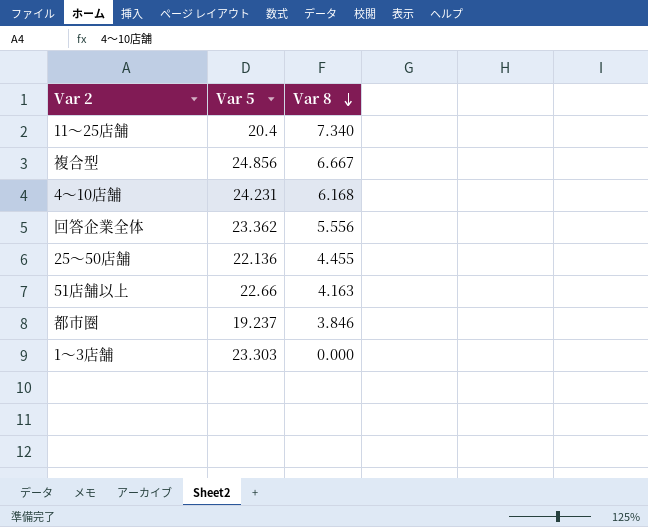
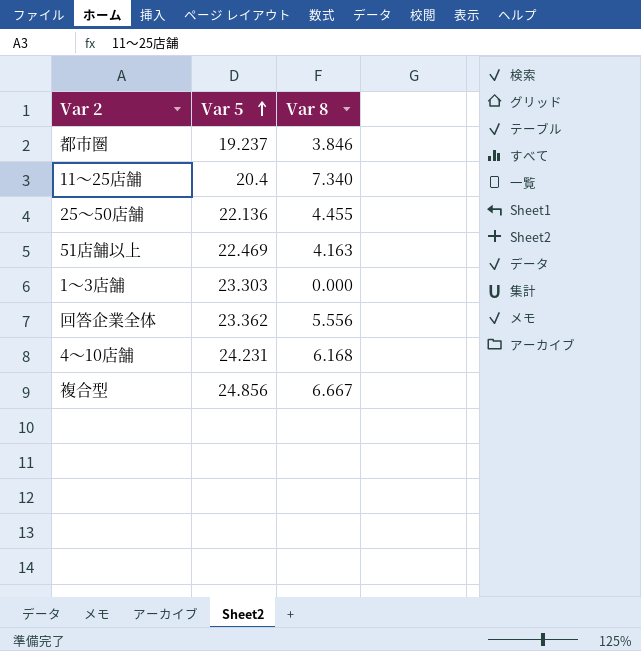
row order: Var 8 descending -> Var 5 ascending
51店舗以上 | Var 5: 22.66 -> 22.469

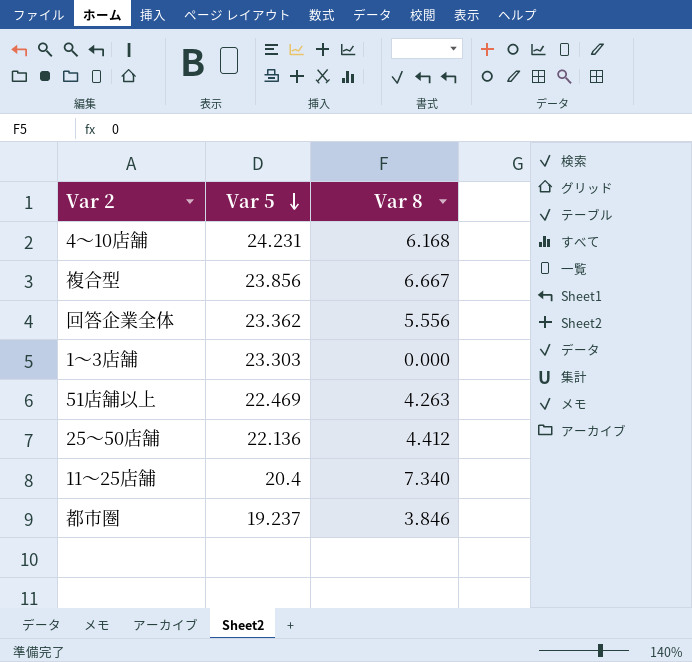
row order: Var 5 ascending -> Var 5 descending
複合型 | Var 5: 24.856 -> 23.856
51店舗以上 | Var 8: 4.163 -> 4.263
25〜50店舗 | Var 8: 4.455 -> 4.412

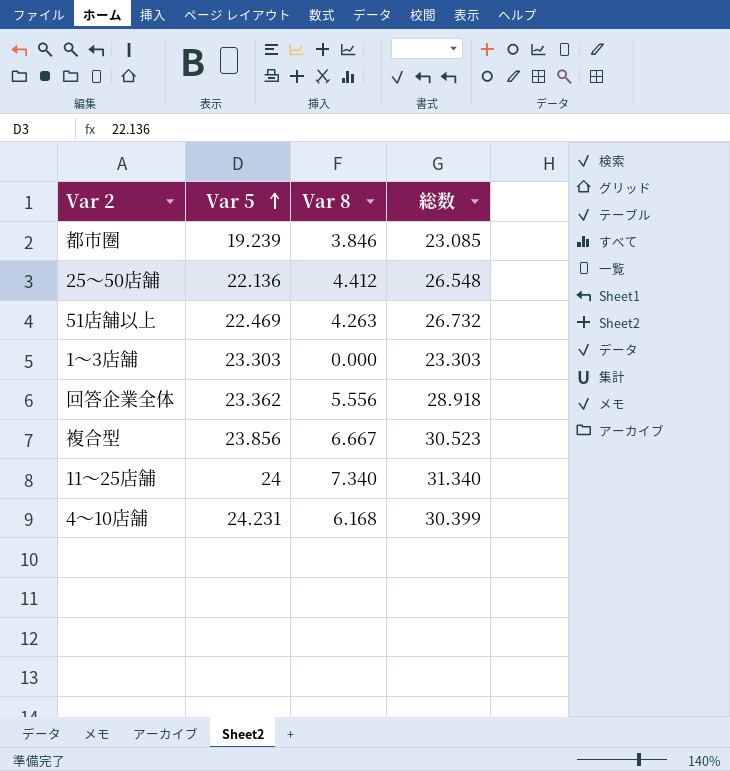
row order: Var 5 descending -> Var 5 ascending
column 総数 | formula: none -> [Var 5] + [Var 8]
都市圏 | Var 5: 19.237 -> 19.239
11〜25店舗 | Var 5: 20.4 -> 24

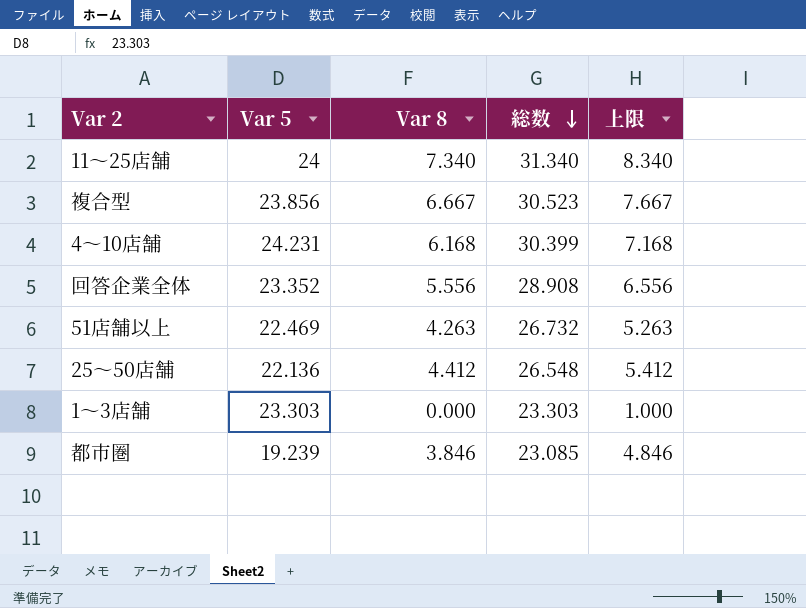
row order: Var 5 ascending -> 総数 descending
column 上限 | formula: none -> [Var 8] + 1
回答企業全体 | Var 5: 23.362 -> 23.352
回答企業全体 | 総数: 28.918 -> 28.908

